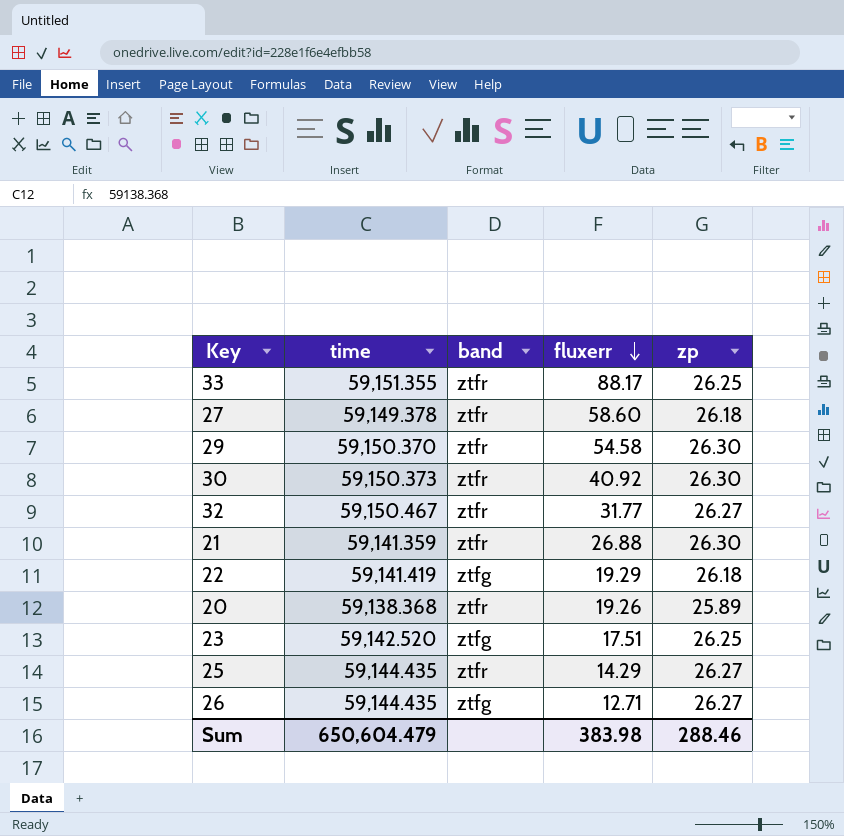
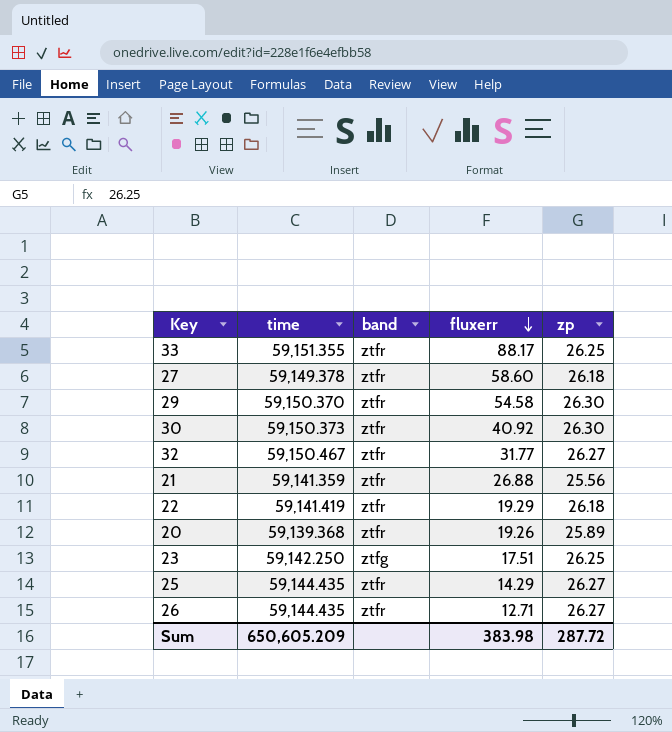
21 | zp: 26.30 -> 25.56
22 | band: ztfg -> ztfr
20 | time: 59,138.368 -> 59,139.368
23 | time: 59,142.520 -> 59,142.250
26 | band: ztfg -> ztfr
Sum | time: 650,604.479 -> 650,605.209
Sum | zp: 288.46 -> 287.72

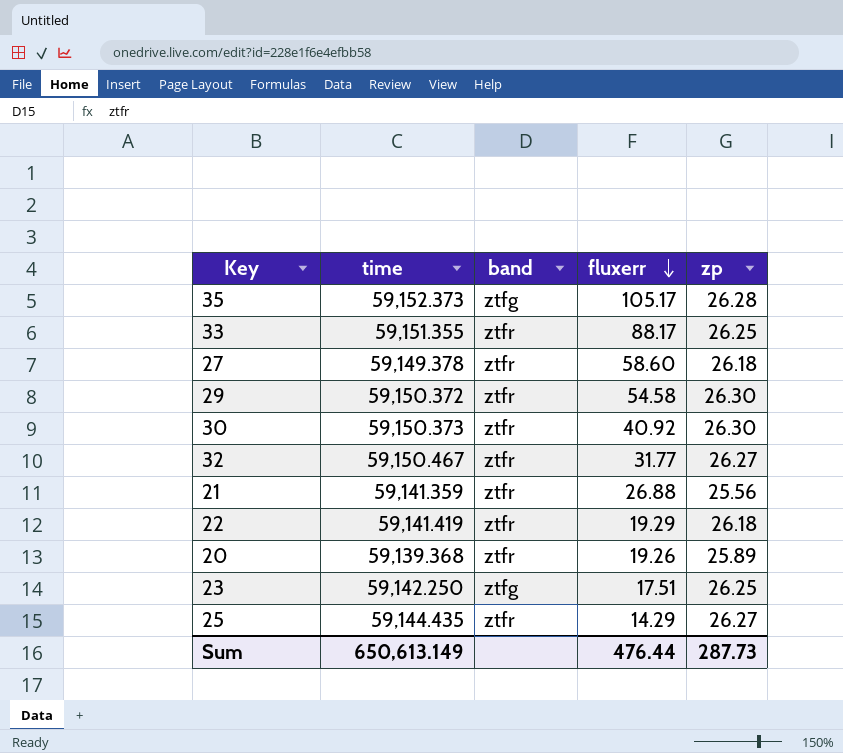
row 26: 59,144.435 | ztfr | 12.71 | 26.27 -> none
row 35: none -> 59,152.373 | ztfg | 105.17 | 26.28
29 | time: 59,150.370 -> 59,150.372
Sum | time: 650,605.209 -> 650,613.149
Sum | fluxerr: 383.98 -> 476.44
Sum | zp: 287.72 -> 287.73

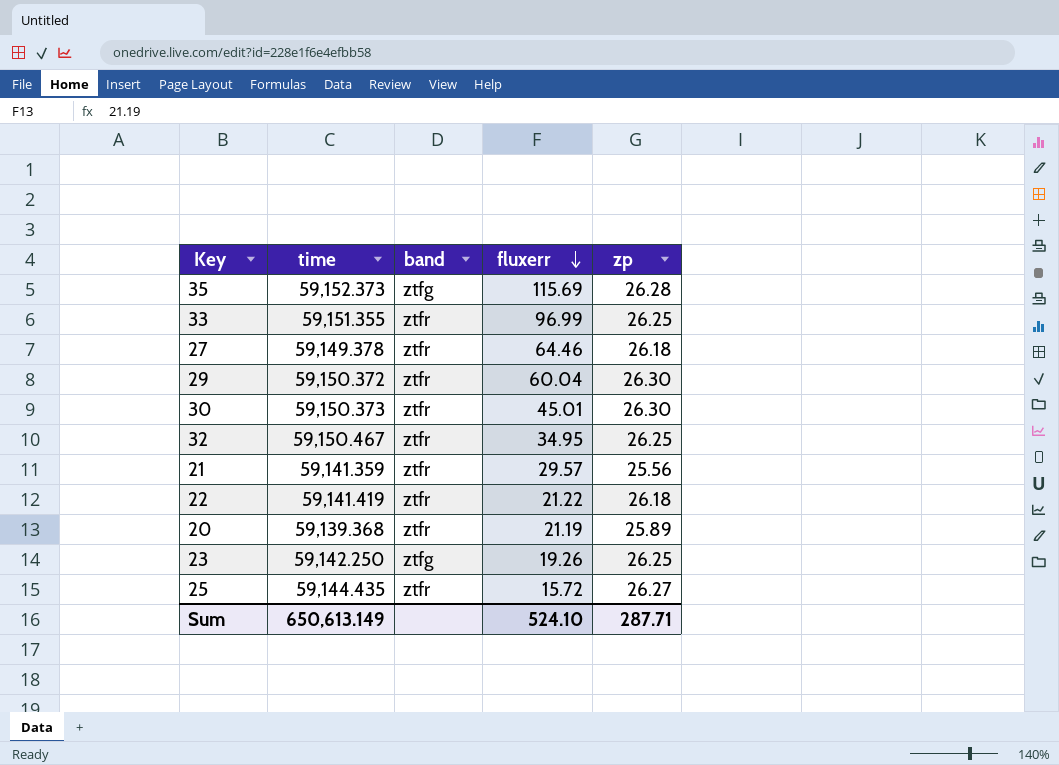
35 | fluxerr: 105.17 -> 115.69
33 | fluxerr: 88.17 -> 96.99
27 | fluxerr: 58.60 -> 64.46
29 | fluxerr: 54.58 -> 60.04
30 | fluxerr: 40.92 -> 45.01
32 | fluxerr: 31.77 -> 34.95
32 | zp: 26.27 -> 26.25
21 | fluxerr: 26.88 -> 29.57
22 | fluxerr: 19.29 -> 21.22
20 | fluxerr: 19.26 -> 21.19
23 | fluxerr: 17.51 -> 19.26
25 | fluxerr: 14.29 -> 15.72
Sum | fluxerr: 476.44 -> 524.10
Sum | zp: 287.73 -> 287.71

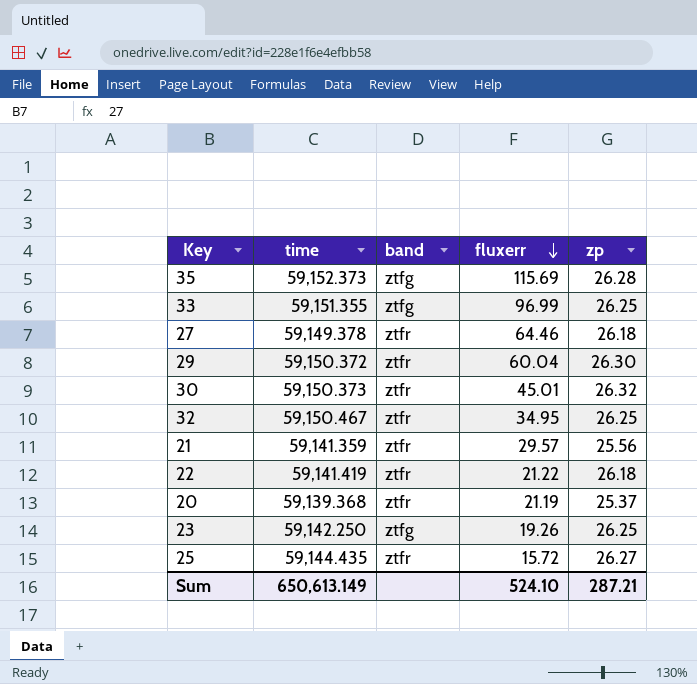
33 | band: ztfr -> ztfg
30 | zp: 26.30 -> 26.32
20 | zp: 25.89 -> 25.37
Sum | zp: 287.71 -> 287.21

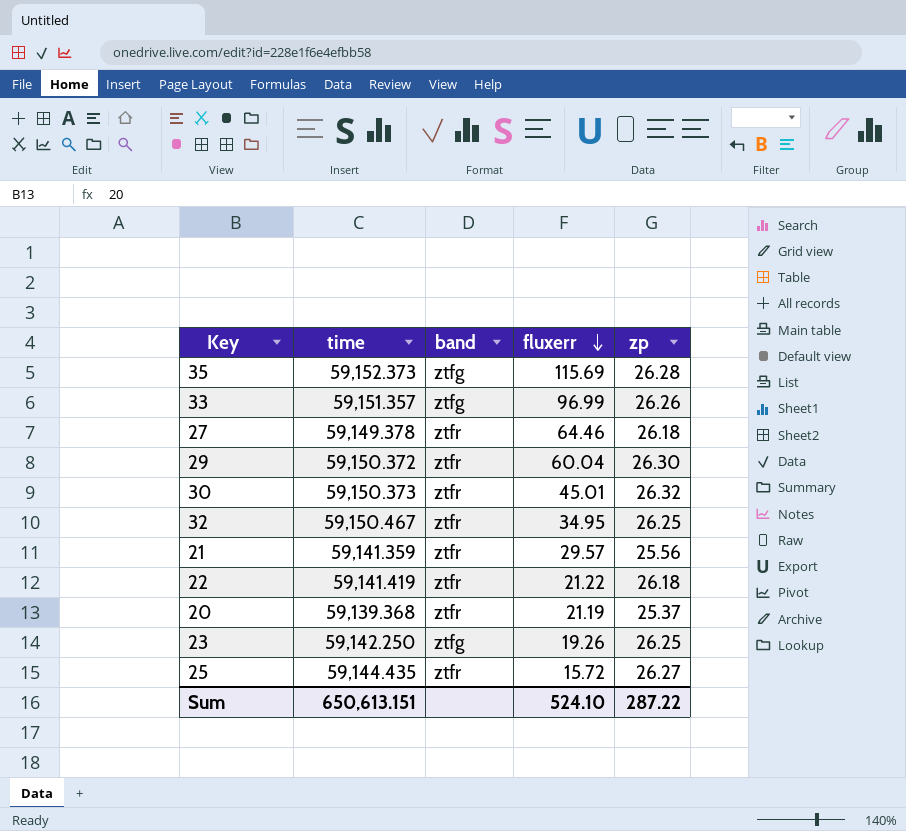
33 | time: 59,151.355 -> 59,151.357
33 | zp: 26.25 -> 26.26
Sum | time: 650,613.149 -> 650,613.151
Sum | zp: 287.21 -> 287.22

